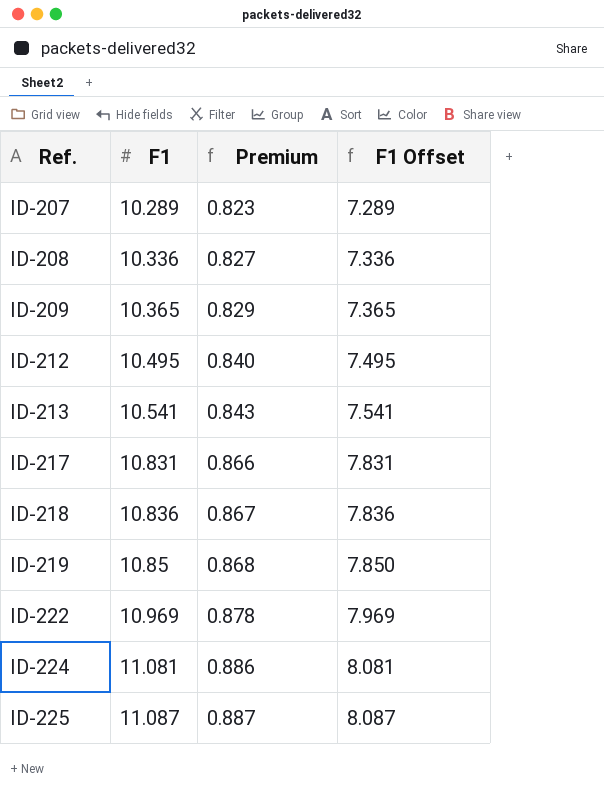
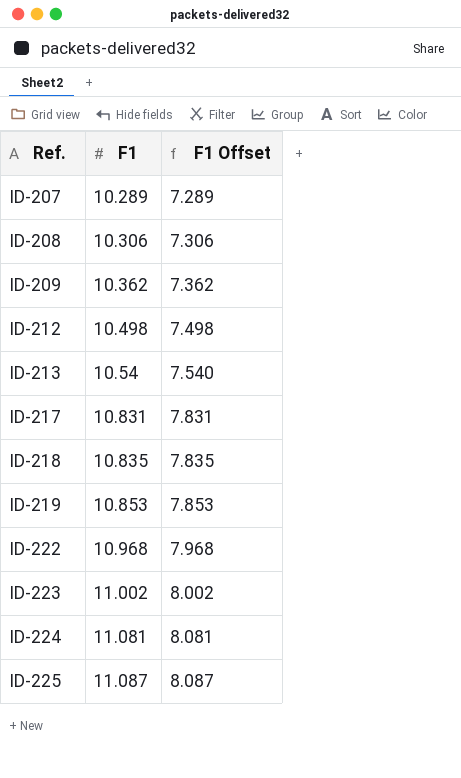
column Premium | formula: [F1] * 0.08 -> none
ID-208 | F1: 10.336 -> 10.306
ID-208 | F1 Offset: 7.336 -> 7.306
ID-209 | F1: 10.365 -> 10.362
ID-209 | F1 Offset: 7.365 -> 7.362
ID-212 | F1: 10.495 -> 10.498
ID-212 | F1 Offset: 7.495 -> 7.498
ID-213 | F1: 10.541 -> 10.54
ID-213 | F1 Offset: 7.541 -> 7.540
ID-218 | F1: 10.836 -> 10.835
ID-218 | F1 Offset: 7.836 -> 7.835
ID-219 | F1: 10.85 -> 10.853
ID-219 | F1 Offset: 7.850 -> 7.853
ID-222 | F1: 10.969 -> 10.968
ID-222 | F1 Offset: 7.969 -> 7.968
row ID-223: none -> 11.002 | 8.002

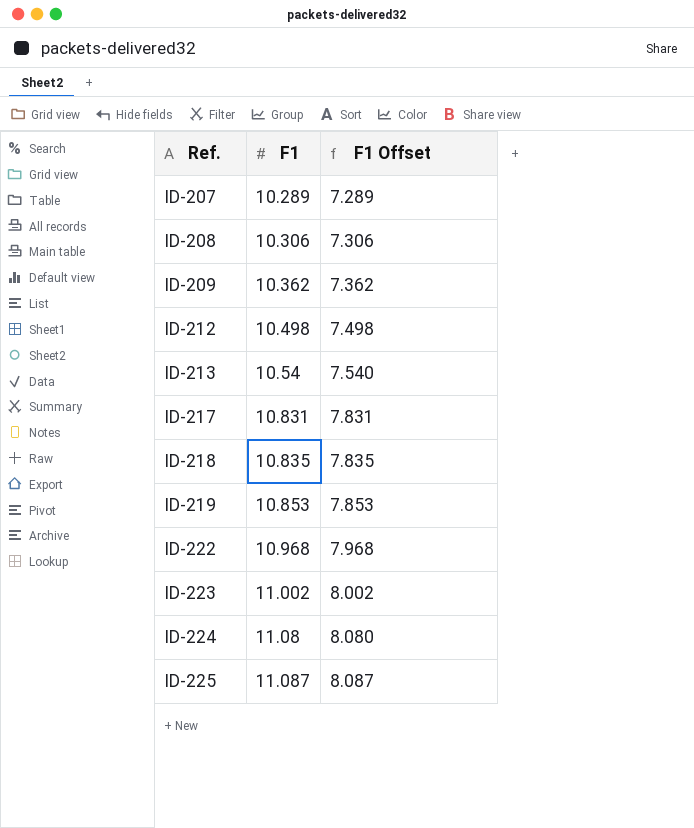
ID-224 | F1: 11.081 -> 11.08
ID-224 | F1 Offset: 8.081 -> 8.080

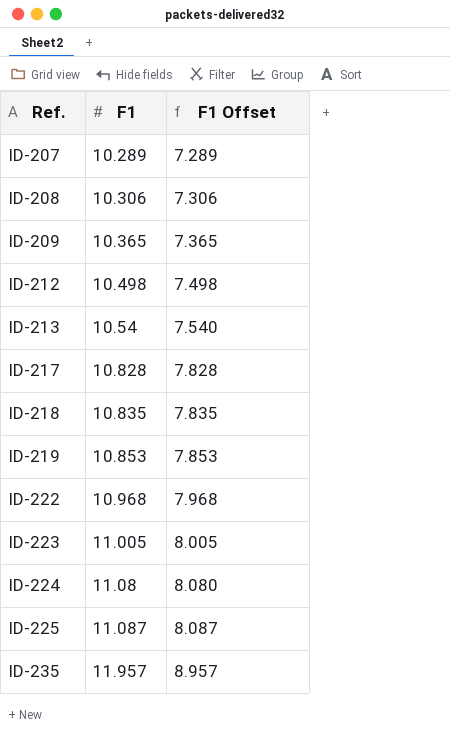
ID-209 | F1: 10.362 -> 10.365
ID-209 | F1 Offset: 7.362 -> 7.365
ID-217 | F1: 10.831 -> 10.828
ID-217 | F1 Offset: 7.831 -> 7.828
ID-223 | F1: 11.002 -> 11.005
ID-223 | F1 Offset: 8.002 -> 8.005
row ID-235: none -> 11.957 | 8.957

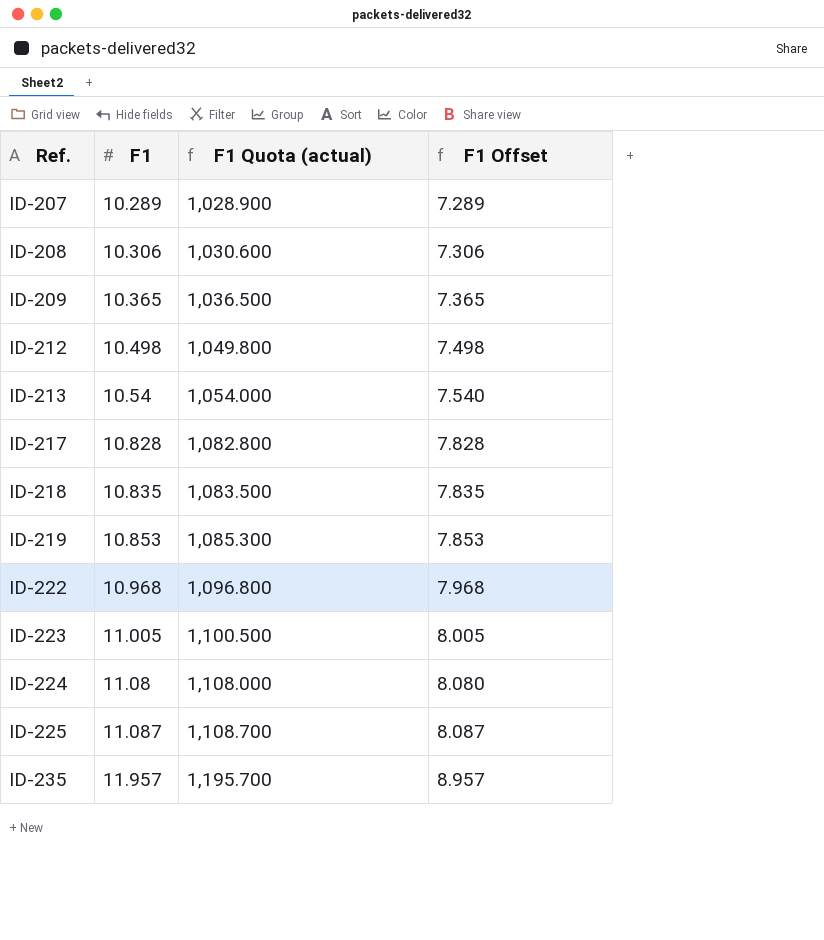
column F1 Quota (actual) | formula: none -> [F1] * 100

